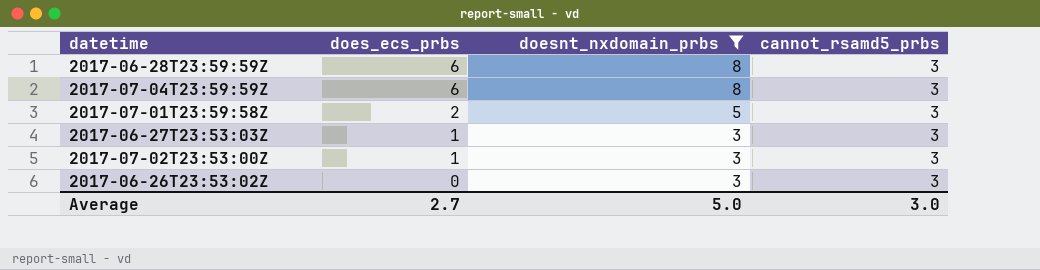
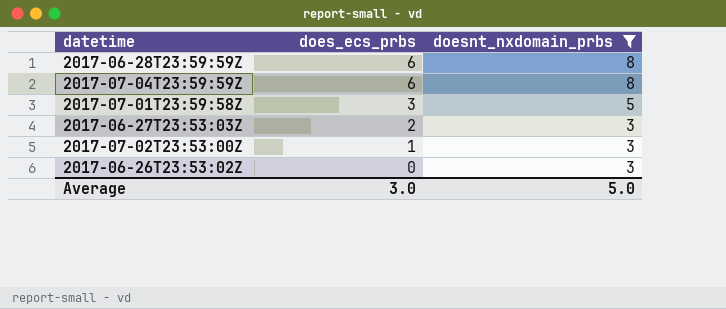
column cannot_rsamd5_prbs | position: 4 -> none
2017-07-01T23:59:58Z | does_ecs_prbs: 2 -> 3
2017-06-27T23:53:03Z | does_ecs_prbs: 1 -> 2
Average | does_ecs_prbs: 2.7 -> 3.0

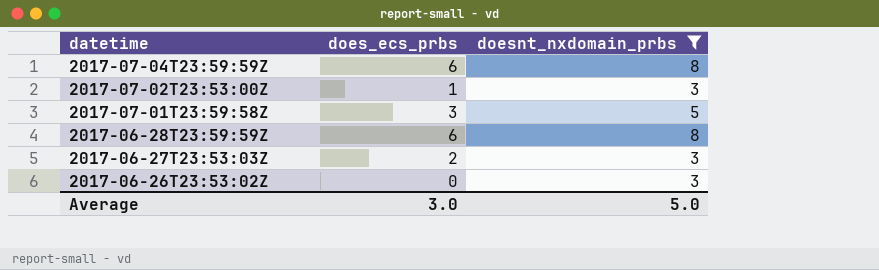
row order: does_ecs_prbs descending -> datetime descending

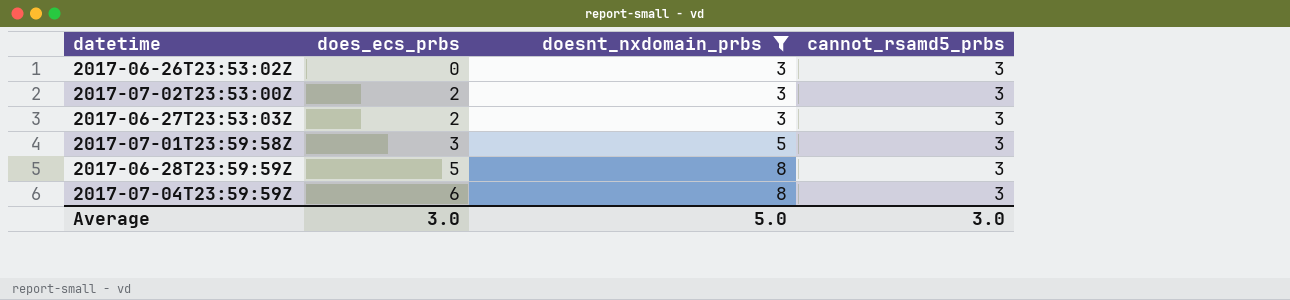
row order: datetime descending -> does_ecs_prbs ascending
column cannot_rsamd5_prbs | position: none -> 4
2017-07-02T23:53:00Z | does_ecs_prbs: 1 -> 2
2017-06-28T23:59:59Z | does_ecs_prbs: 6 -> 5

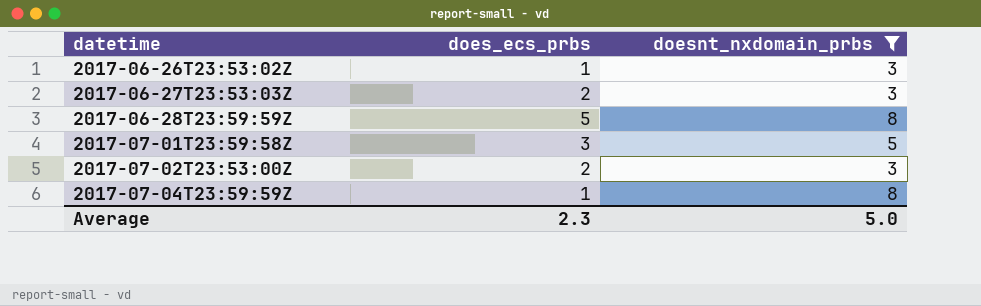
row order: does_ecs_prbs ascending -> datetime ascending
column cannot_rsamd5_prbs | position: 4 -> none
2017-06-26T23:53:02Z | does_ecs_prbs: 0 -> 1
2017-07-04T23:59:59Z | does_ecs_prbs: 6 -> 1
Average | does_ecs_prbs: 3.0 -> 2.3

